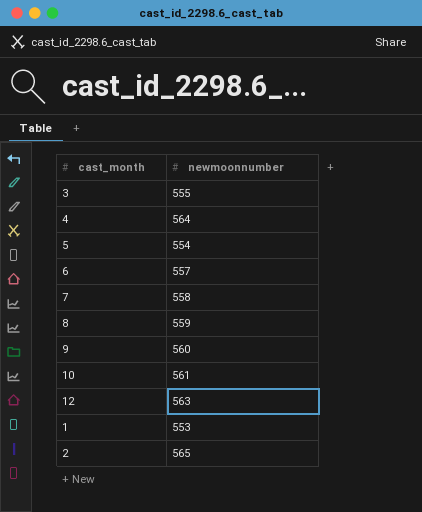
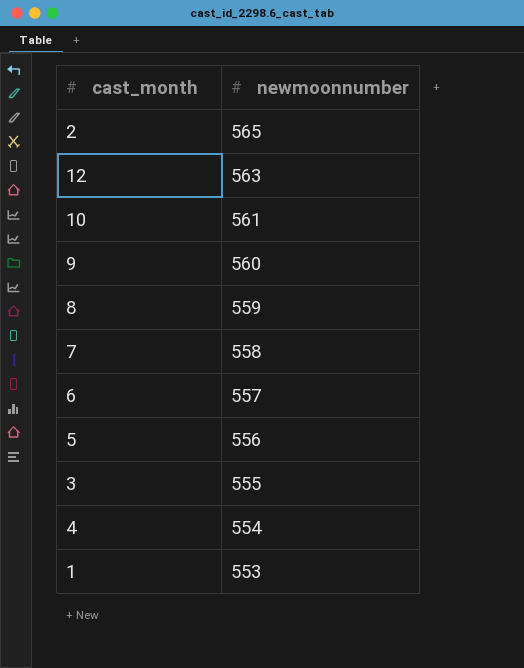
row order: none -> newmoonnumber descending
5 | newmoonnumber: 554 -> 556
4 | newmoonnumber: 564 -> 554

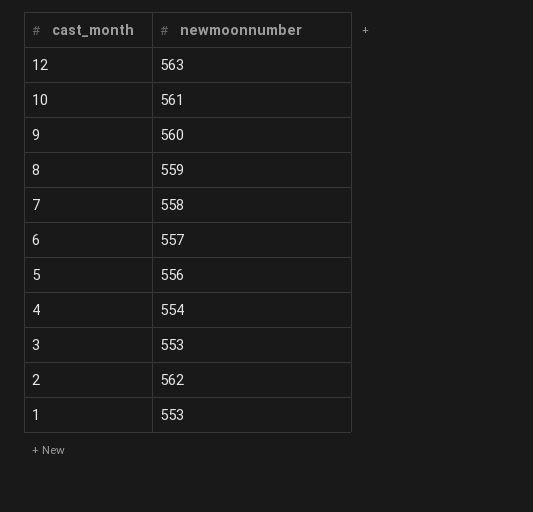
row order: newmoonnumber descending -> cast_month descending
3 | newmoonnumber: 555 -> 553
2 | newmoonnumber: 565 -> 562

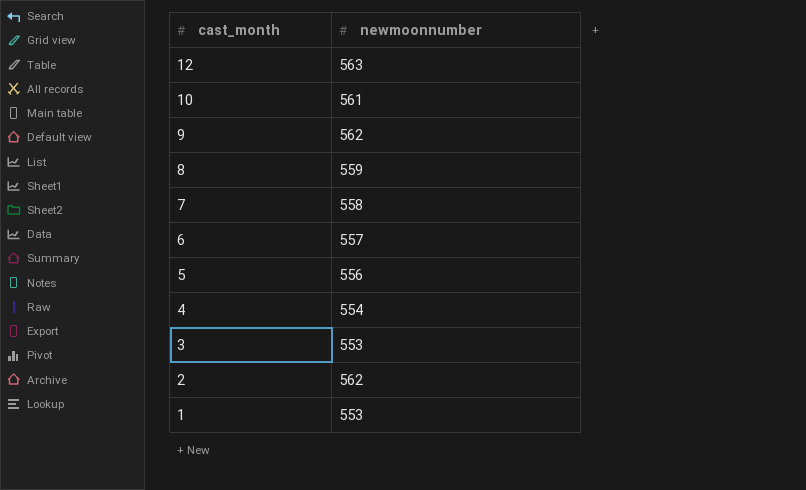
9 | newmoonnumber: 560 -> 562

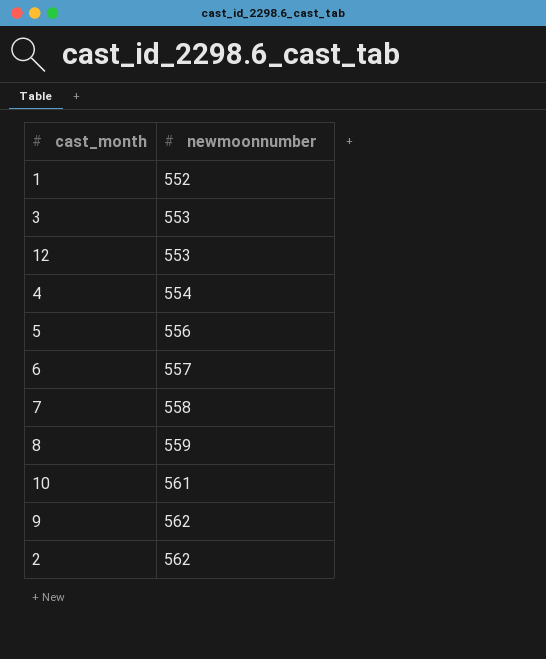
row order: cast_month descending -> newmoonnumber ascending
1 | newmoonnumber: 553 -> 552
12 | newmoonnumber: 563 -> 553

